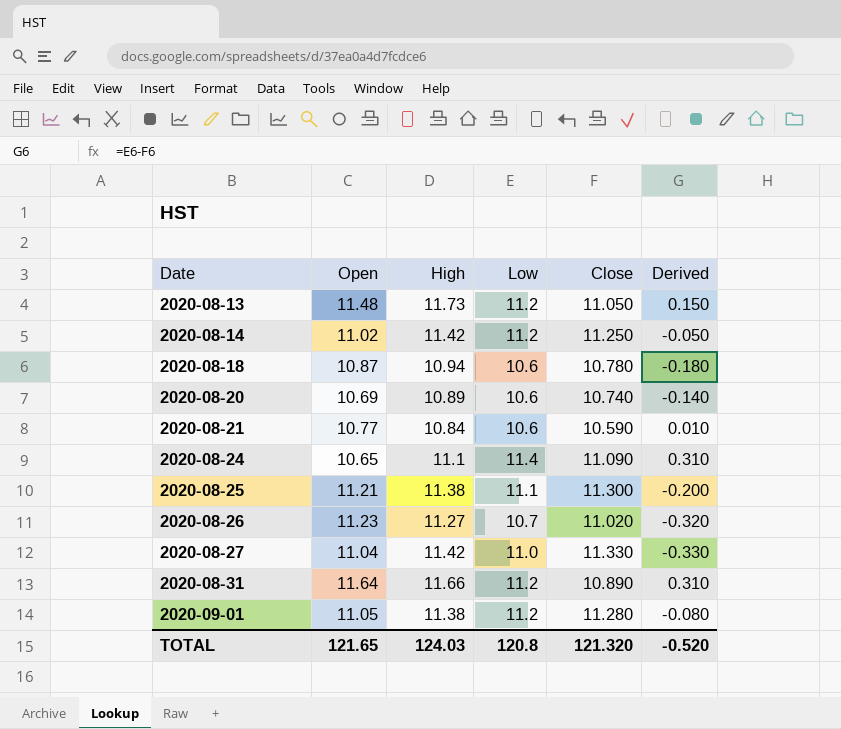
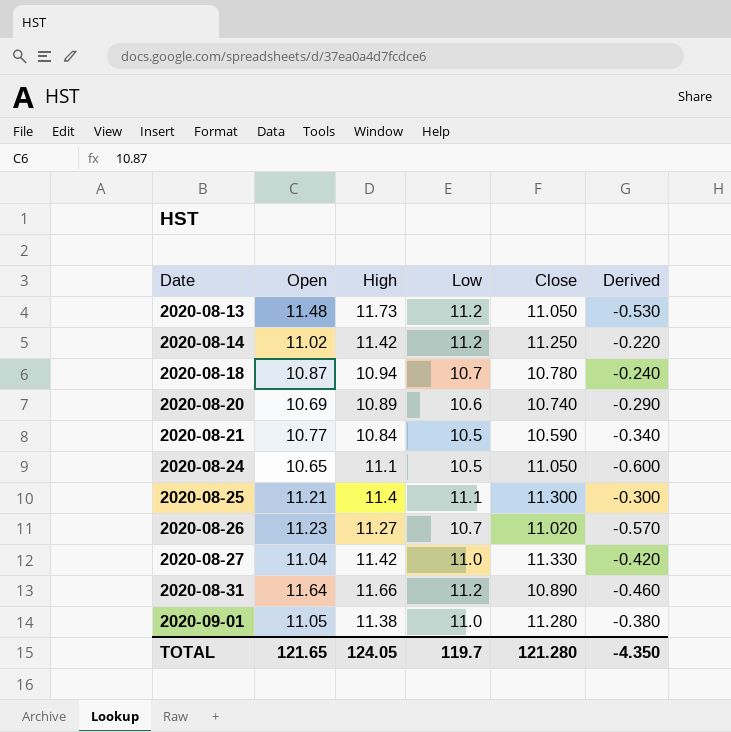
column Derived | formula: [Low] - [Close] -> [Low] - [High]
2020-08-18 | Low: 10.6 -> 10.7
2020-08-21 | Low: 10.6 -> 10.5
2020-08-24 | Low: 11.4 -> 10.5
2020-08-24 | Close: 11.090 -> 11.050
2020-08-25 | High: 11.38 -> 11.4
2020-09-01 | Low: 11.2 -> 11.0
TOTAL | High: 124.03 -> 124.05
TOTAL | Low: 120.8 -> 119.7
TOTAL | Close: 121.320 -> 121.280
TOTAL | Derived: -0.520 -> -4.350

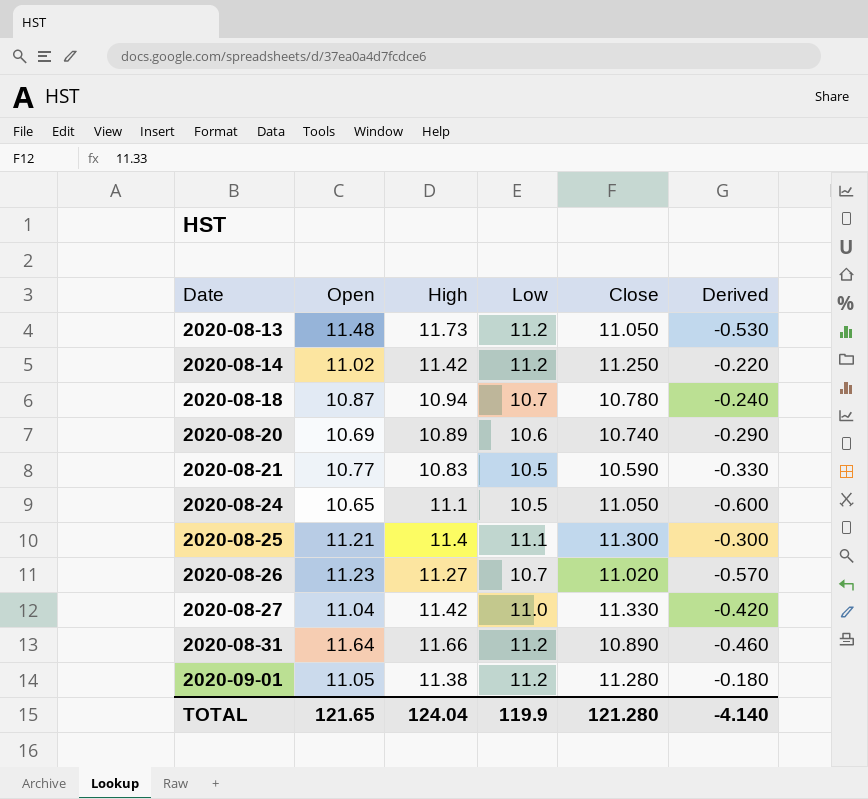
2020-08-21 | High: 10.84 -> 10.83
2020-08-21 | Derived: -0.340 -> -0.330
2020-09-01 | Low: 11.0 -> 11.2
2020-09-01 | Derived: -0.380 -> -0.180
TOTAL | High: 124.05 -> 124.04
TOTAL | Low: 119.7 -> 119.9
TOTAL | Derived: -4.350 -> -4.140

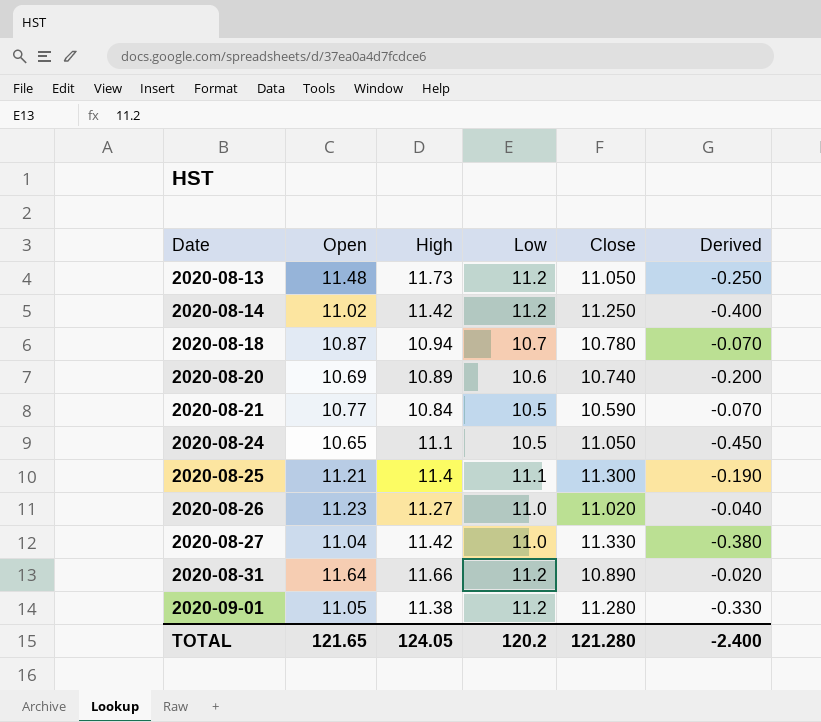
column Derived | formula: [Low] - [High] -> [Open] - [High]
2020-08-21 | High: 10.83 -> 10.84
2020-08-26 | Low: 10.7 -> 11.0
TOTAL | High: 124.04 -> 124.05
TOTAL | Low: 119.9 -> 120.2
TOTAL | Derived: -4.140 -> -2.400

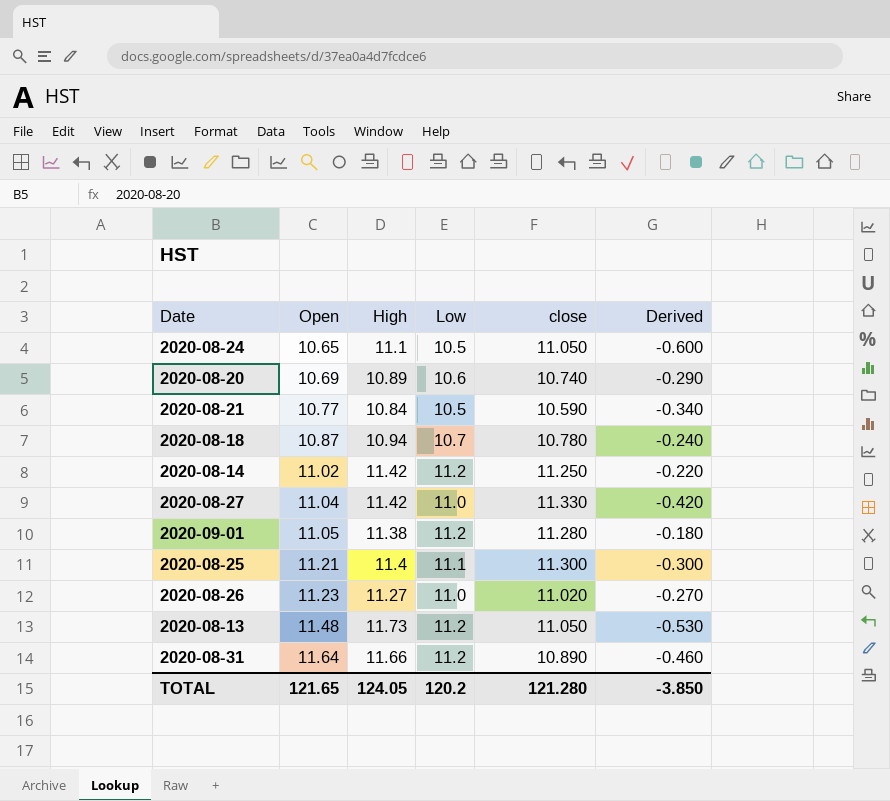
row order: Date ascending -> Open ascending
column name: Close -> close
column Derived | formula: [Open] - [High] -> [Low] - [High]
TOTAL | Derived: -2.400 -> -3.850

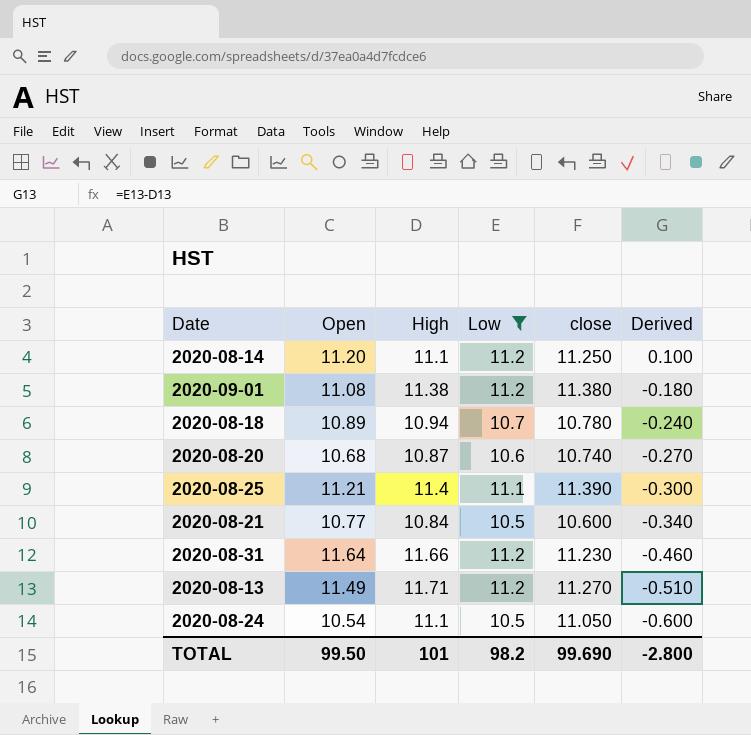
filter: none -> Low != 11.0
row order: Open ascending -> Derived descending
2020-08-14 | Open: 11.02 -> 11.20
2020-08-14 | High: 11.42 -> 11.1
2020-08-14 | Derived: -0.220 -> 0.100
2020-09-01 | Open: 11.05 -> 11.08
2020-09-01 | close: 11.280 -> 11.380
2020-08-18 | Open: 10.87 -> 10.89
2020-08-20 | Open: 10.69 -> 10.68
2020-08-20 | High: 10.89 -> 10.87
2020-08-20 | Derived: -0.290 -> -0.270
2020-08-25 | close: 11.300 -> 11.390
2020-08-21 | close: 10.590 -> 10.600
2020-08-31 | close: 10.890 -> 11.230
2020-08-13 | Open: 11.48 -> 11.49
2020-08-13 | High: 11.73 -> 11.71
2020-08-13 | close: 11.050 -> 11.270
2020-08-13 | Derived: -0.530 -> -0.510
2020-08-24 | Open: 10.65 -> 10.54
TOTAL | Open: 121.65 -> 99.50
TOTAL | High: 124.05 -> 101
TOTAL | Low: 120.2 -> 98.2
TOTAL | close: 121.280 -> 99.690
TOTAL | Derived: -3.850 -> -2.800

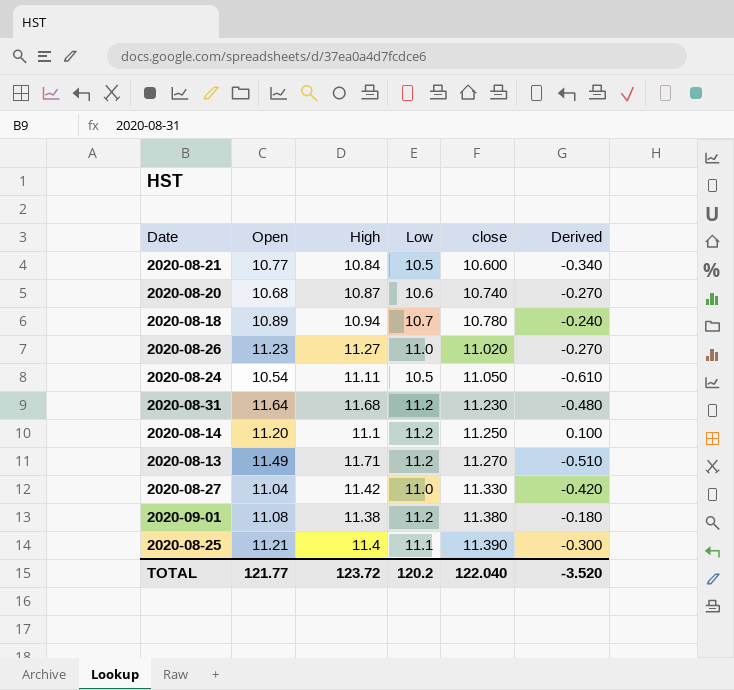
filter: Low != 11.0 -> none
row order: Derived descending -> close ascending
2020-08-24 | High: 11.1 -> 11.11
2020-08-24 | Derived: -0.600 -> -0.610
2020-08-31 | High: 11.66 -> 11.68
2020-08-31 | Derived: -0.460 -> -0.480
TOTAL | Open: 99.50 -> 121.77
TOTAL | High: 101 -> 123.72
TOTAL | Low: 98.2 -> 120.2
TOTAL | close: 99.690 -> 122.040
TOTAL | Derived: -2.800 -> -3.520

